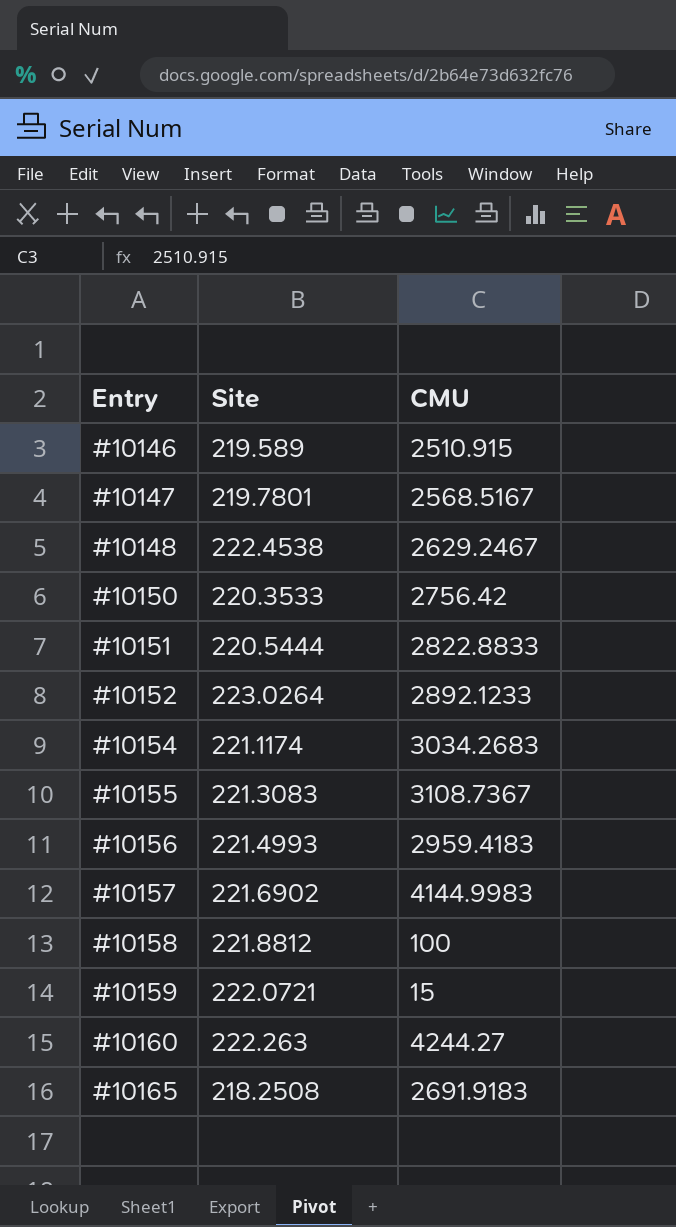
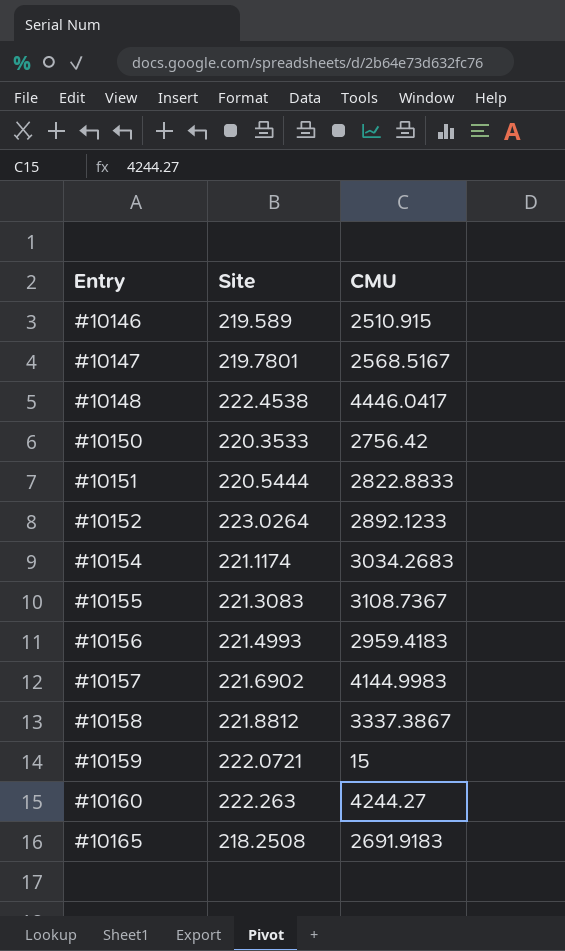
#10148 | CMU: 2629.2467 -> 4446.0417
#10158 | CMU: 100 -> 3337.3867

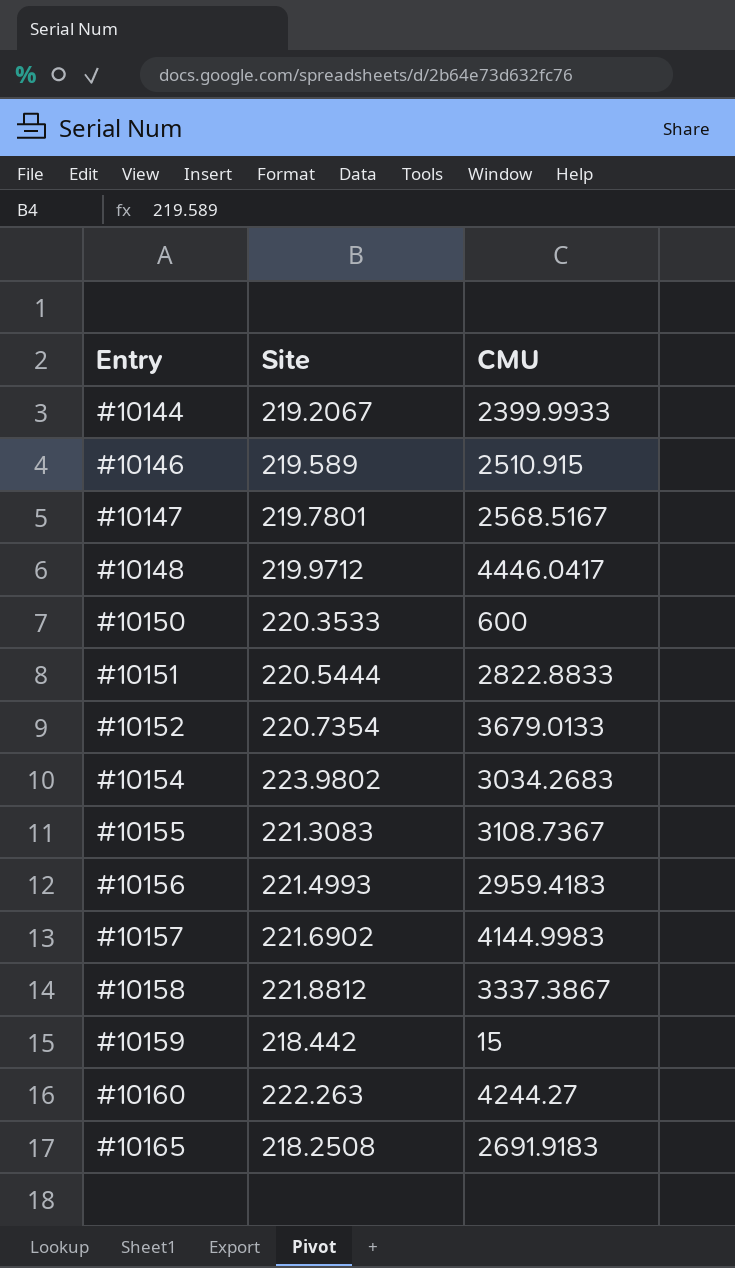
row #10144: none -> 219.2067 | 2399.9933
#10148 | Site: 222.4538 -> 219.9712
#10150 | CMU: 2756.42 -> 600
#10152 | Site: 223.0264 -> 220.7354
#10152 | CMU: 2892.1233 -> 3679.0133
#10154 | Site: 221.1174 -> 223.9802
#10159 | Site: 222.0721 -> 218.442

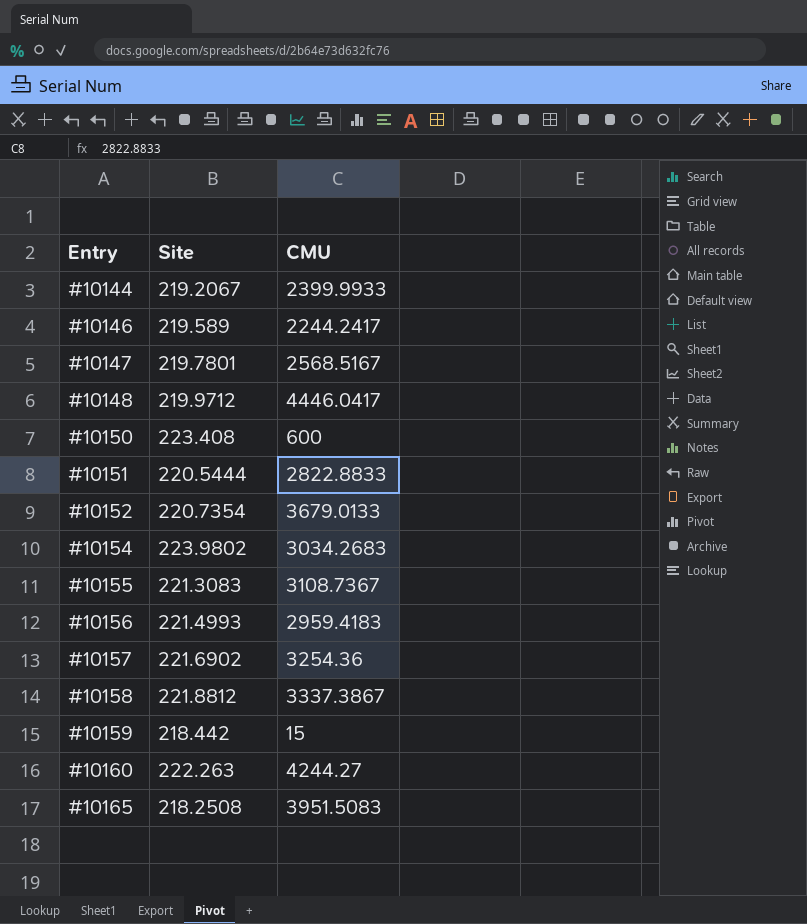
#10146 | CMU: 2510.915 -> 2244.2417
#10150 | Site: 220.3533 -> 223.408
#10157 | CMU: 4144.9983 -> 3254.36
#10165 | CMU: 2691.9183 -> 3951.5083

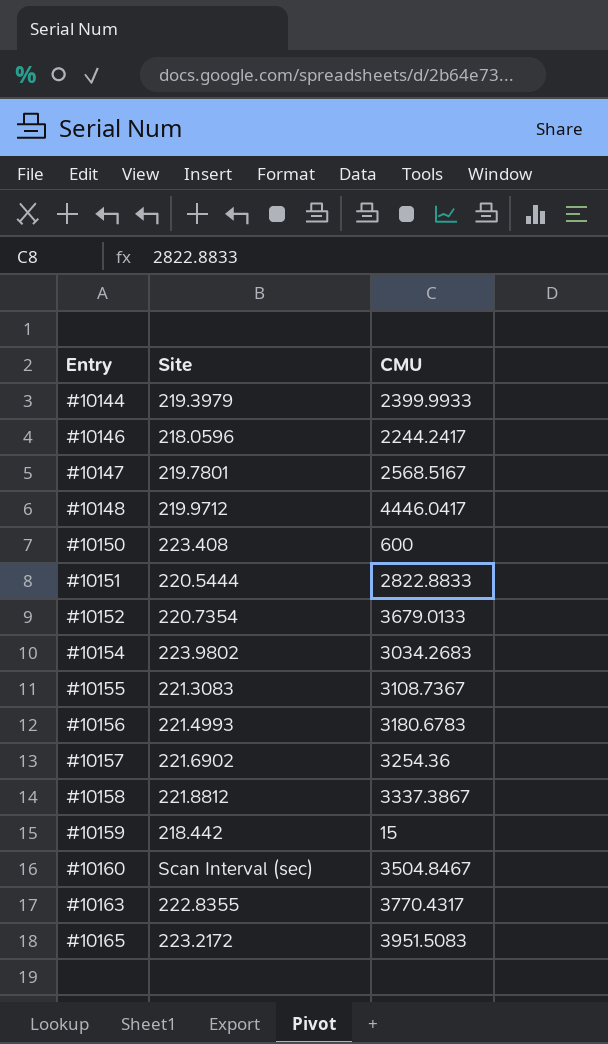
#10144 | Site: 219.2067 -> 219.3979
#10146 | Site: 219.589 -> 218.0596
#10156 | CMU: 2959.4183 -> 3180.6783
#10160 | Site: 222.263 -> Scan Interval (sec)
#10160 | CMU: 4244.27 -> 3504.8467
row #10163: none -> 222.8355 | 3770.4317
#10165 | Site: 218.2508 -> 223.2172

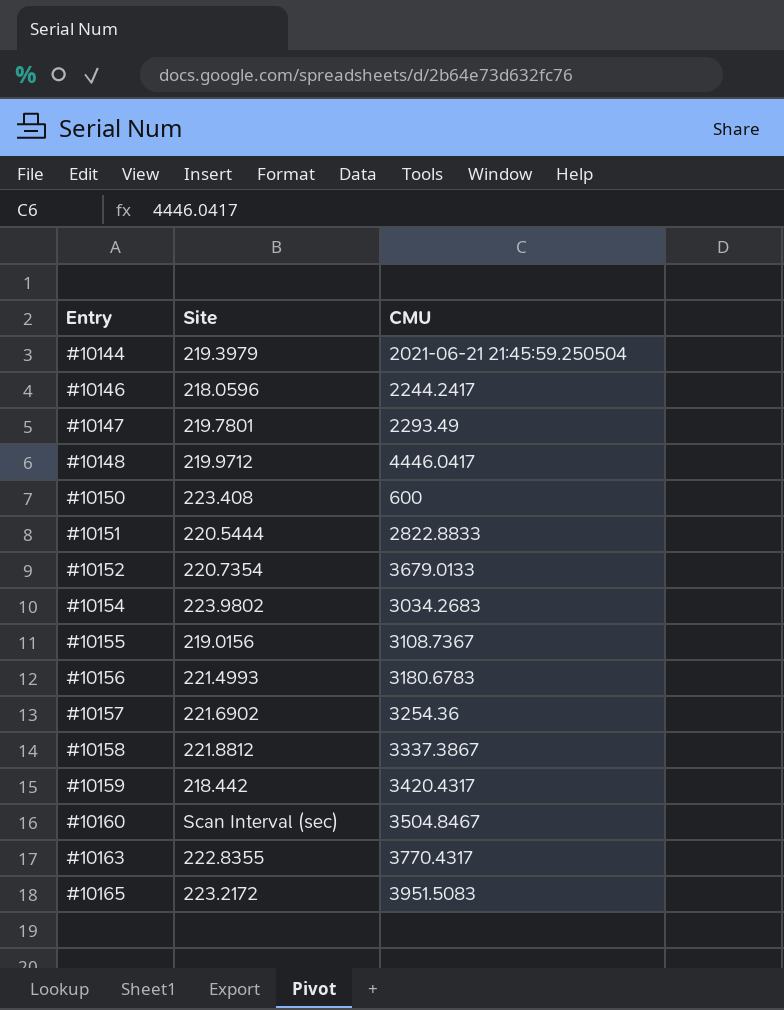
#10144 | CMU: 2399.9933 -> 2021-06-21 21:45:59.250504
#10147 | CMU: 2568.5167 -> 2293.49
#10155 | Site: 221.3083 -> 219.0156
#10159 | CMU: 15 -> 3420.4317

